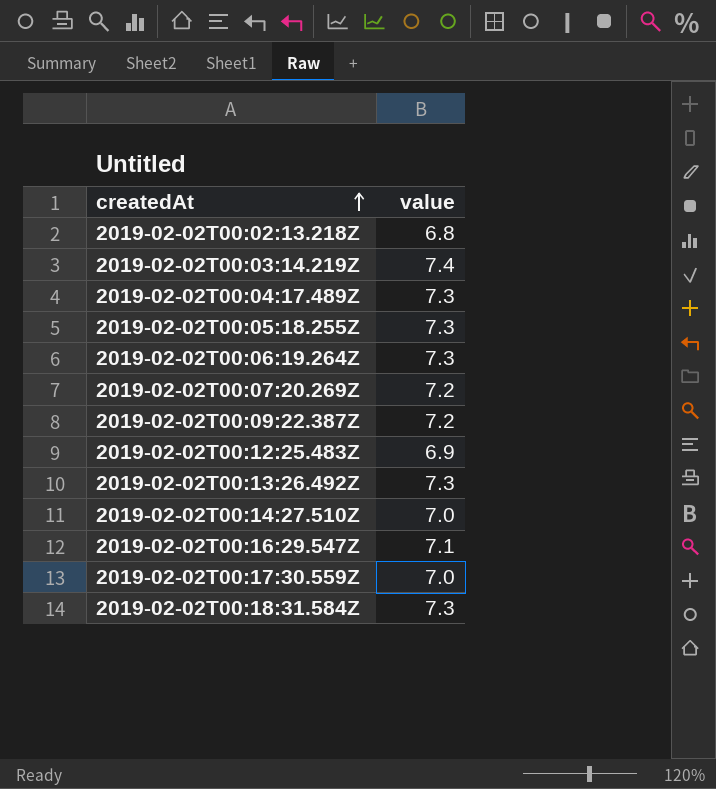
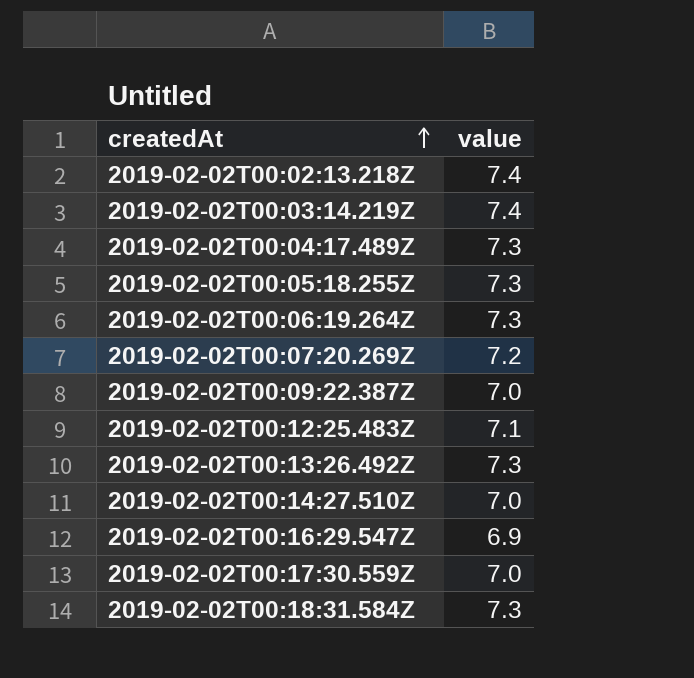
2019-02-02T00:02:13.218Z | value: 6.8 -> 7.4
2019-02-02T00:09:22.387Z | value: 7.2 -> 7.0
2019-02-02T00:12:25.483Z | value: 6.9 -> 7.1
2019-02-02T00:16:29.547Z | value: 7.1 -> 6.9

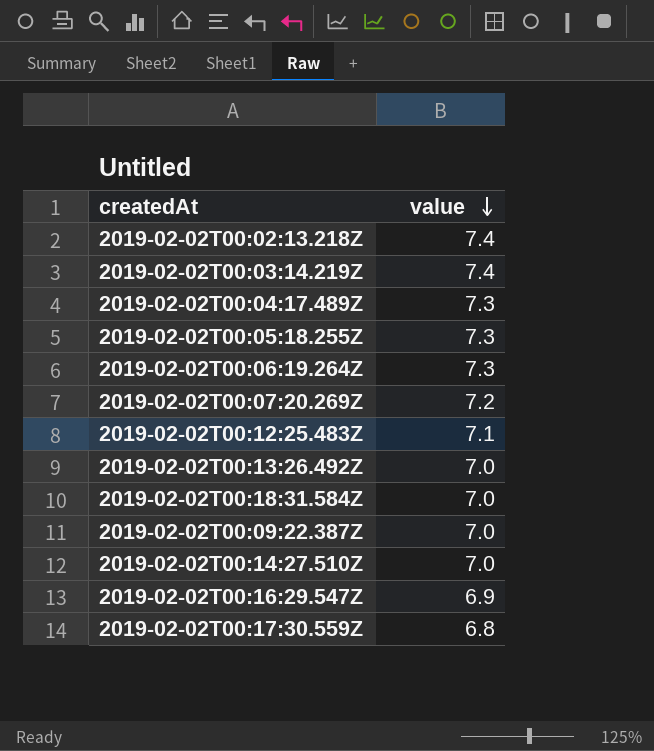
row order: createdAt ascending -> value descending
2019-02-02T00:13:26.492Z | value: 7.3 -> 7.0
2019-02-02T00:18:31.584Z | value: 7.3 -> 7.0
2019-02-02T00:17:30.559Z | value: 7.0 -> 6.8

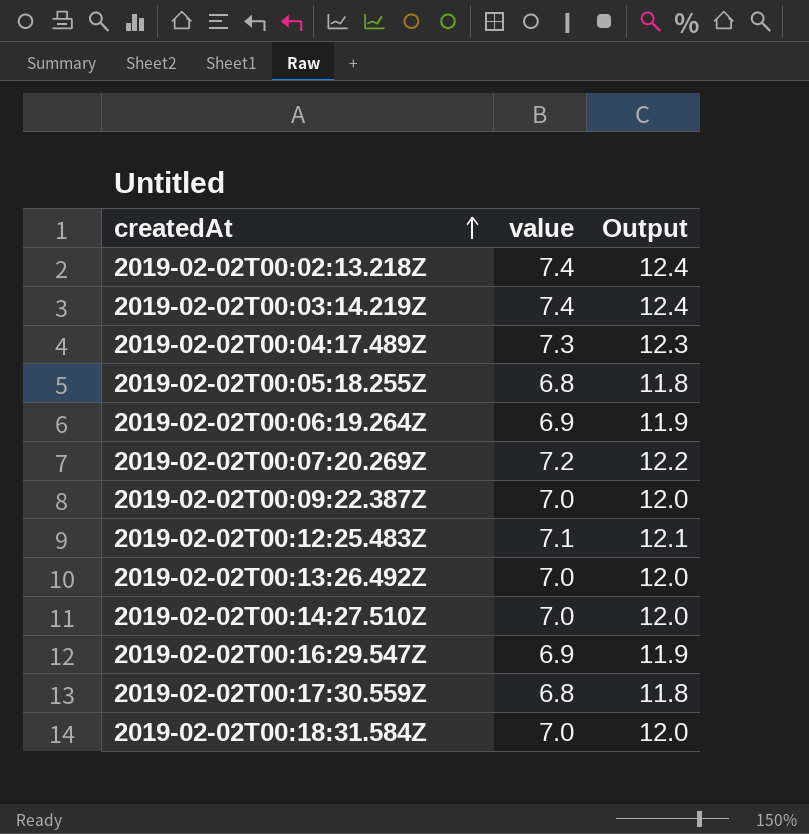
row order: value descending -> createdAt ascending
column Output | formula: none -> [value] + 5
2019-02-02T00:05:18.255Z | value: 7.3 -> 6.8
2019-02-02T00:06:19.264Z | value: 7.3 -> 6.9

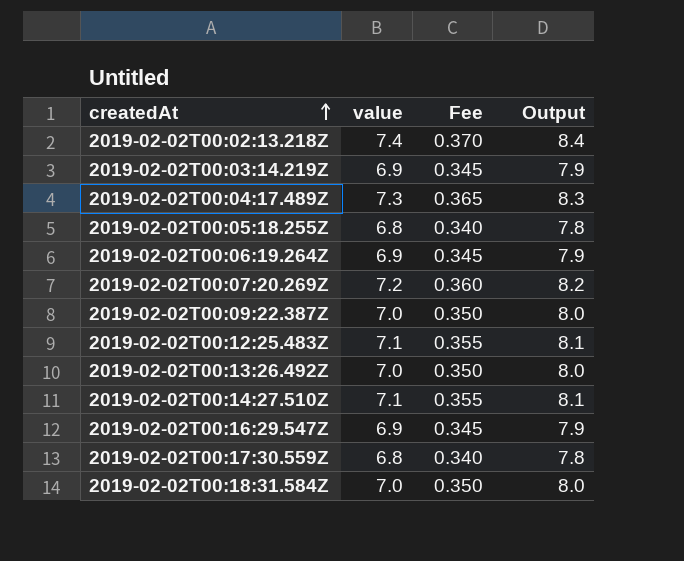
column Fee | formula: none -> [value] * 0.05
column Output | formula: [value] + 5 -> [value] + 1
2019-02-02T00:03:14.219Z | value: 7.4 -> 6.9
2019-02-02T00:14:27.510Z | value: 7.0 -> 7.1

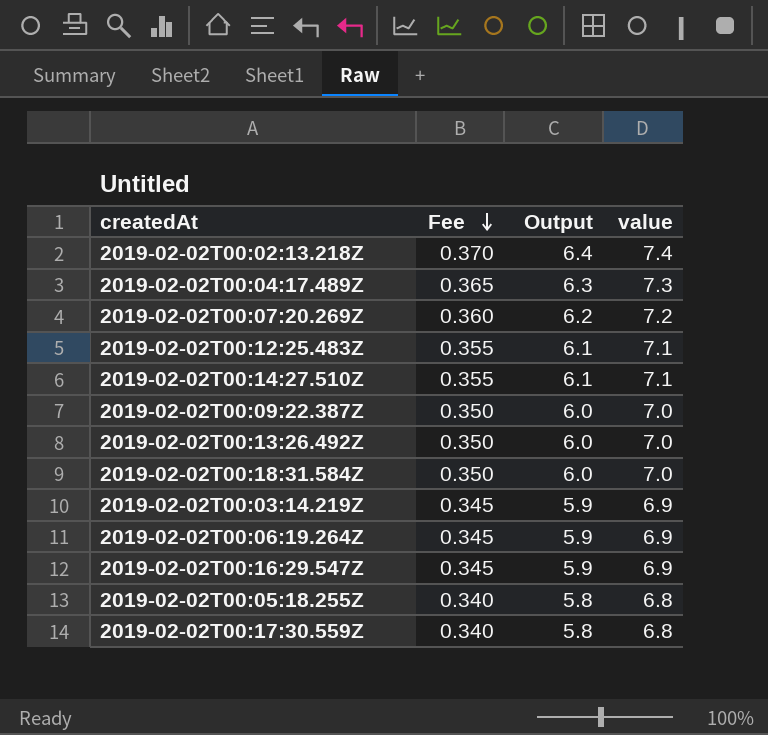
row order: createdAt ascending -> Fee descending
column Output | formula: [value] + 1 -> [value] - 1
column value | position: 2 -> 4

